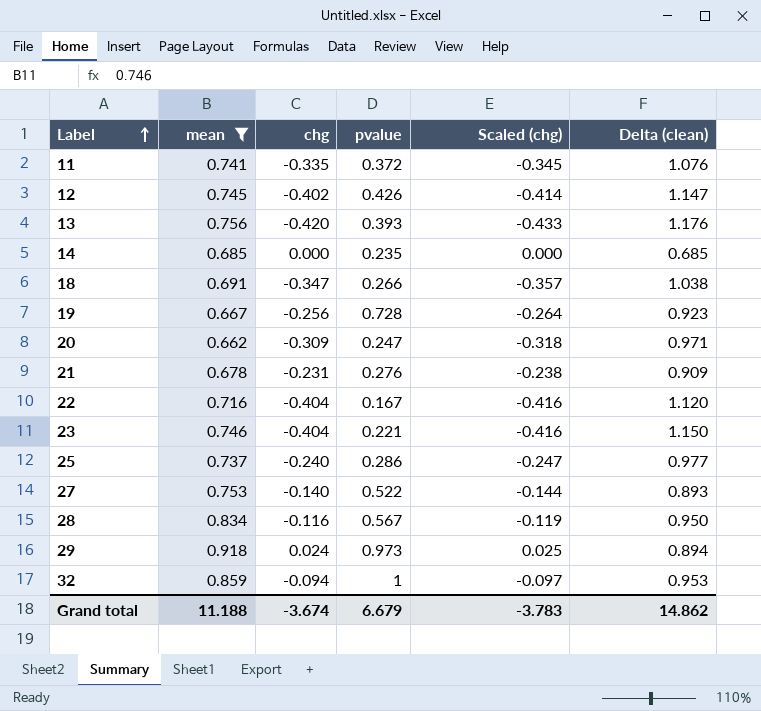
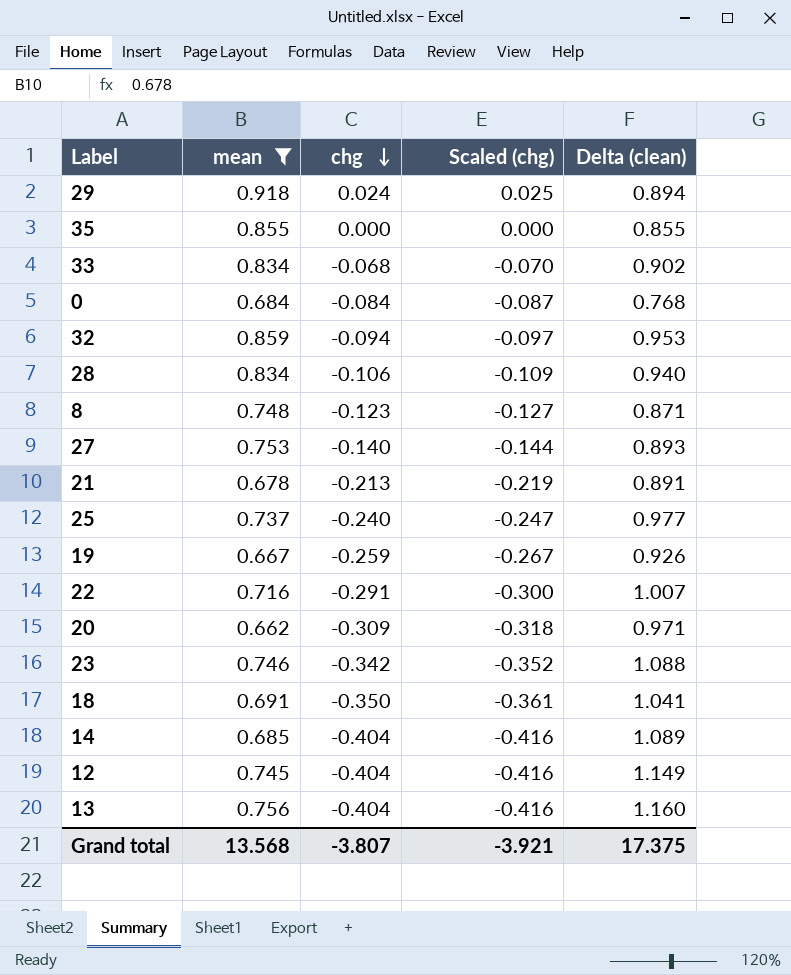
row order: Label ascending -> chg descending
column pvalue | position: 4 -> none
row 11: 0.741 | -0.335 | 0.372 | -0.345 | 1.076 -> none
row 35: none -> 0.855 | 0.000 | 0.000 | 0.855
row 33: none -> 0.834 | -0.068 | -0.070 | 0.902
row 0: none -> 0.684 | -0.084 | -0.087 | 0.768
28 | chg: -0.116 -> -0.106
28 | Scaled (chg): -0.119 -> -0.109
28 | Delta (clean): 0.950 -> 0.940
row 8: none -> 0.748 | -0.123 | -0.127 | 0.871
21 | chg: -0.231 -> -0.213
21 | Scaled (chg): -0.238 -> -0.219
21 | Delta (clean): 0.909 -> 0.891
19 | chg: -0.256 -> -0.259
19 | Scaled (chg): -0.264 -> -0.267
19 | Delta (clean): 0.923 -> 0.926
22 | chg: -0.404 -> -0.291
22 | Scaled (chg): -0.416 -> -0.300
22 | Delta (clean): 1.120 -> 1.007
23 | chg: -0.404 -> -0.342
23 | Scaled (chg): -0.416 -> -0.352
23 | Delta (clean): 1.150 -> 1.088
18 | chg: -0.347 -> -0.350
18 | Scaled (chg): -0.357 -> -0.361
18 | Delta (clean): 1.038 -> 1.041
14 | chg: 0.000 -> -0.404
14 | Scaled (chg): 0.000 -> -0.416
14 | Delta (clean): 0.685 -> 1.089
12 | chg: -0.402 -> -0.404
12 | Scaled (chg): -0.414 -> -0.416
12 | Delta (clean): 1.147 -> 1.149
13 | chg: -0.420 -> -0.404
13 | Scaled (chg): -0.433 -> -0.416
13 | Delta (clean): 1.176 -> 1.160
Grand total | mean: 11.188 -> 13.568
Grand total | chg: -3.674 -> -3.807
Grand total | Scaled (chg): -3.783 -> -3.921
Grand total | Delta (clean): 14.862 -> 17.375

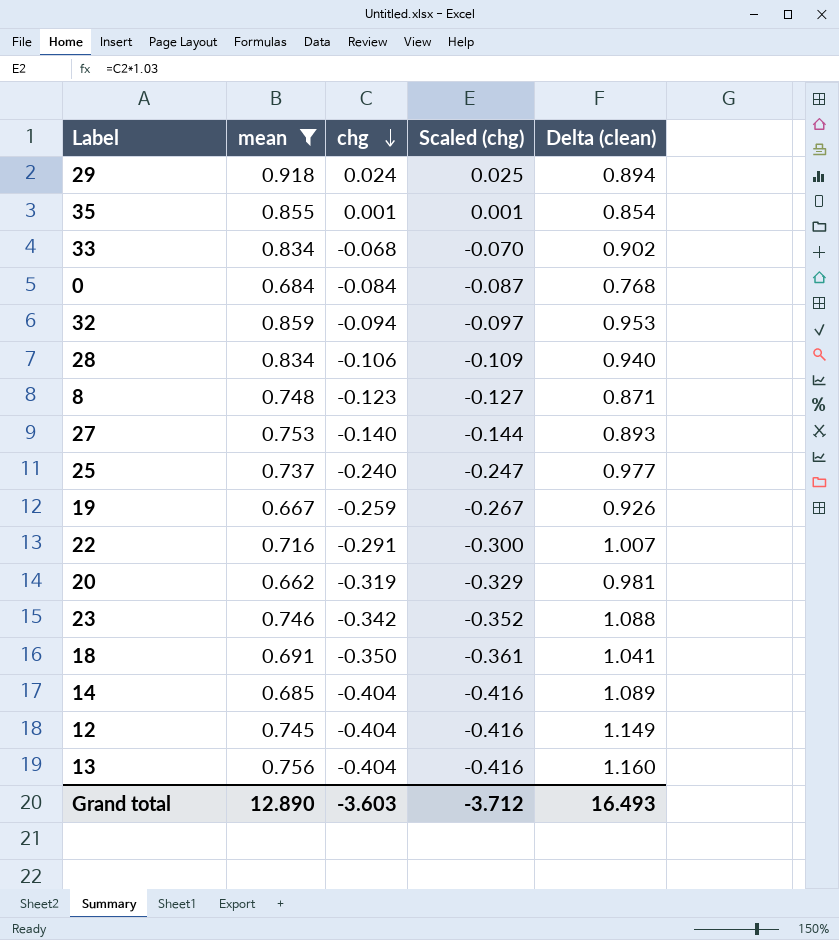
row 21: 0.678 | -0.213 | -0.219 | 0.891 -> none
35 | chg: 0.000 -> 0.001
35 | Scaled (chg): 0.000 -> 0.001
35 | Delta (clean): 0.855 -> 0.854
20 | chg: -0.309 -> -0.319
20 | Scaled (chg): -0.318 -> -0.329
20 | Delta (clean): 0.971 -> 0.981
Grand total | mean: 13.568 -> 12.890
Grand total | chg: -3.807 -> -3.603
Grand total | Scaled (chg): -3.921 -> -3.712
Grand total | Delta (clean): 17.375 -> 16.493

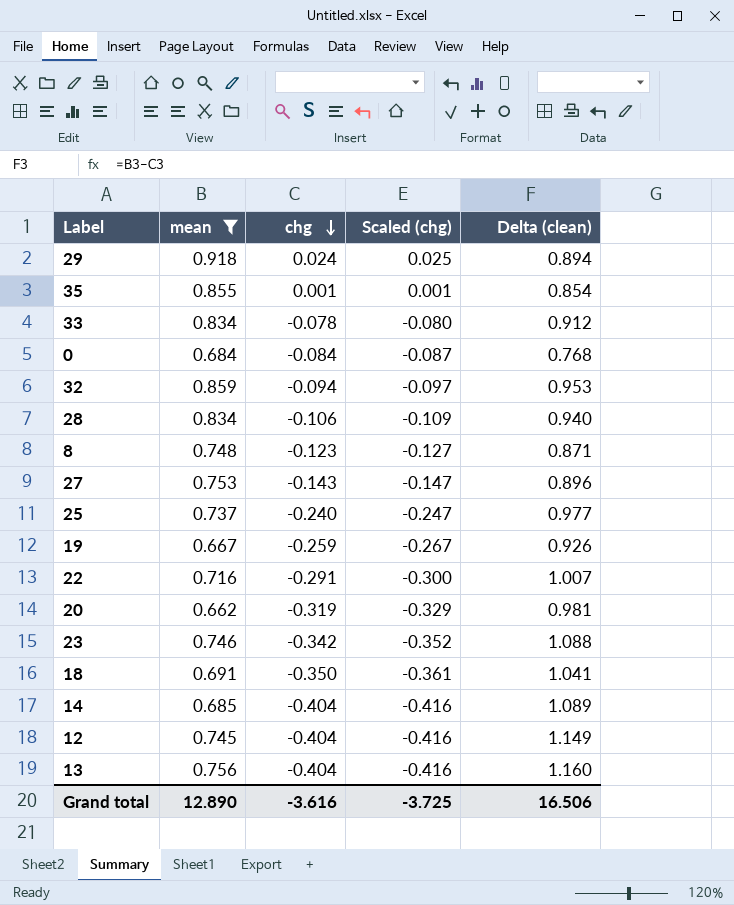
33 | chg: -0.068 -> -0.078
33 | Scaled (chg): -0.070 -> -0.080
33 | Delta (clean): 0.902 -> 0.912
27 | chg: -0.140 -> -0.143
27 | Scaled (chg): -0.144 -> -0.147
27 | Delta (clean): 0.893 -> 0.896
Grand total | chg: -3.603 -> -3.616
Grand total | Scaled (chg): -3.712 -> -3.725
Grand total | Delta (clean): 16.493 -> 16.506

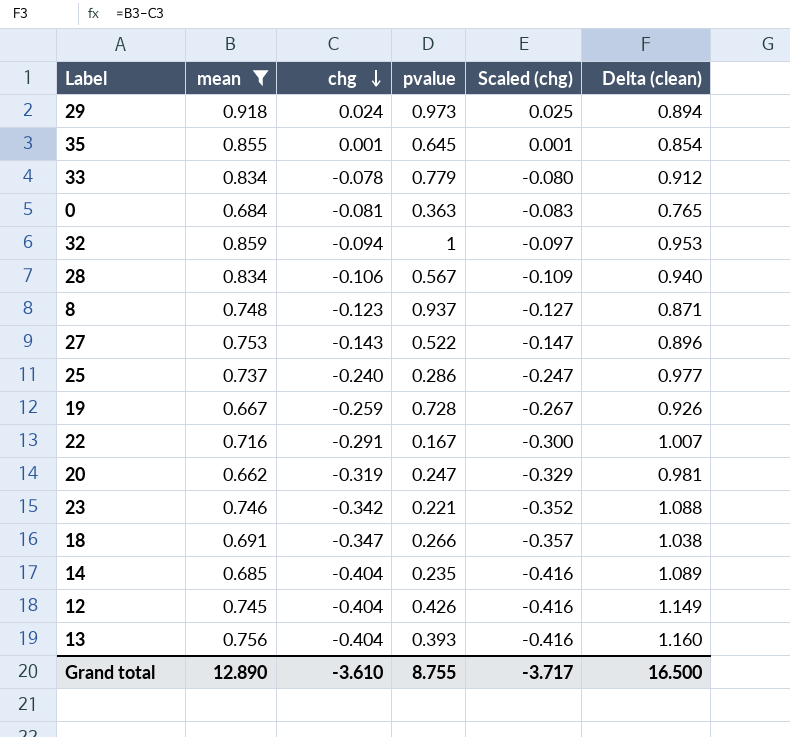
column pvalue | position: none -> 4
0 | chg: -0.084 -> -0.081
0 | Scaled (chg): -0.087 -> -0.083
0 | Delta (clean): 0.768 -> 0.765
18 | chg: -0.350 -> -0.347
18 | Scaled (chg): -0.361 -> -0.357
18 | Delta (clean): 1.041 -> 1.038
Grand total | chg: -3.616 -> -3.610
Grand total | Scaled (chg): -3.725 -> -3.717
Grand total | Delta (clean): 16.506 -> 16.500

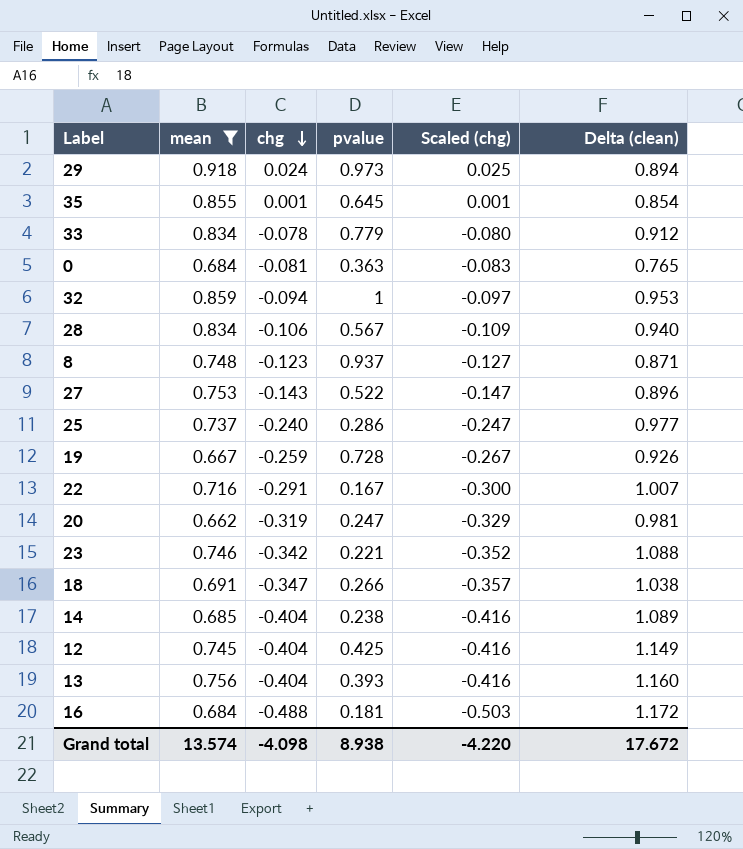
14 | pvalue: 0.235 -> 0.238
12 | pvalue: 0.426 -> 0.425
row 16: none -> 0.684 | -0.488 | 0.181 | -0.503 | 1.172
Grand total | mean: 12.890 -> 13.574
Grand total | chg: -3.610 -> -4.098
Grand total | pvalue: 8.755 -> 8.938
Grand total | Scaled (chg): -3.717 -> -4.220
Grand total | Delta (clean): 16.500 -> 17.672

